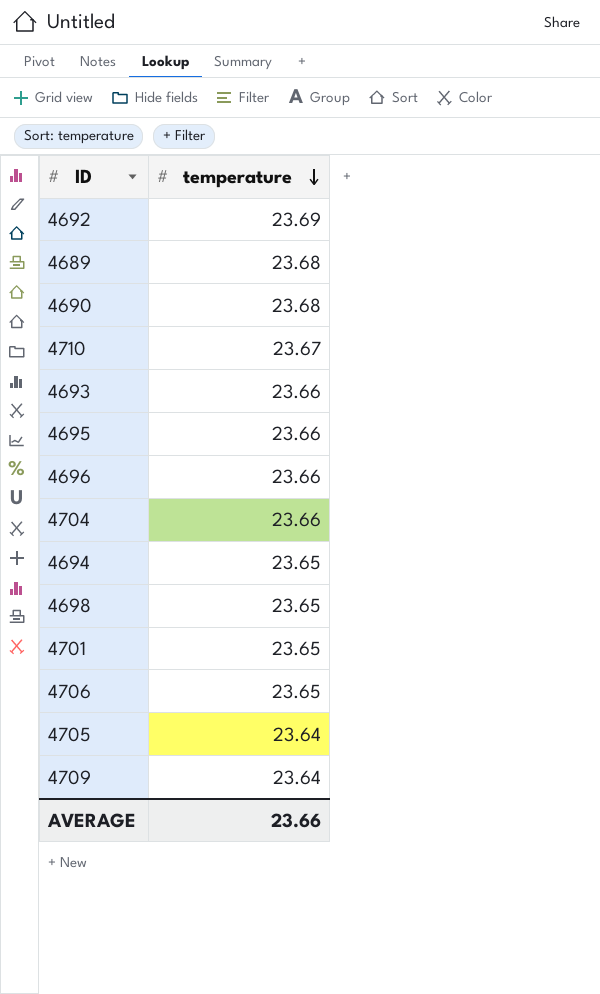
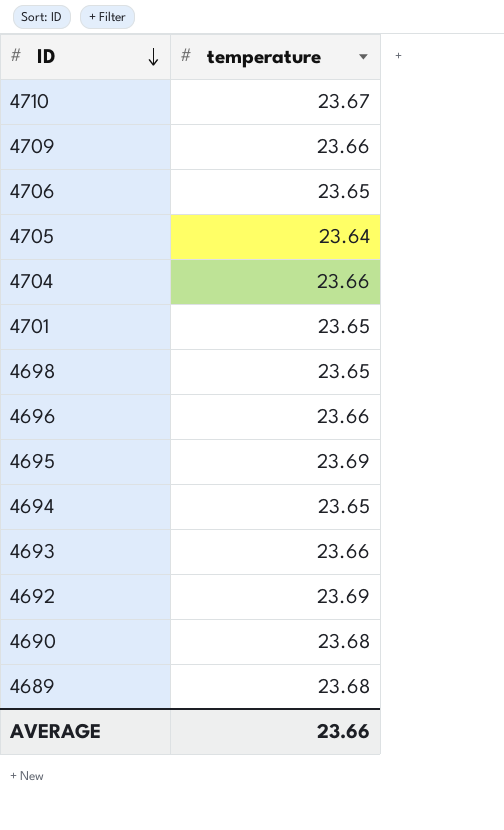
row order: temperature descending -> ID descending
4709 | temperature: 23.64 -> 23.66
4695 | temperature: 23.66 -> 23.69

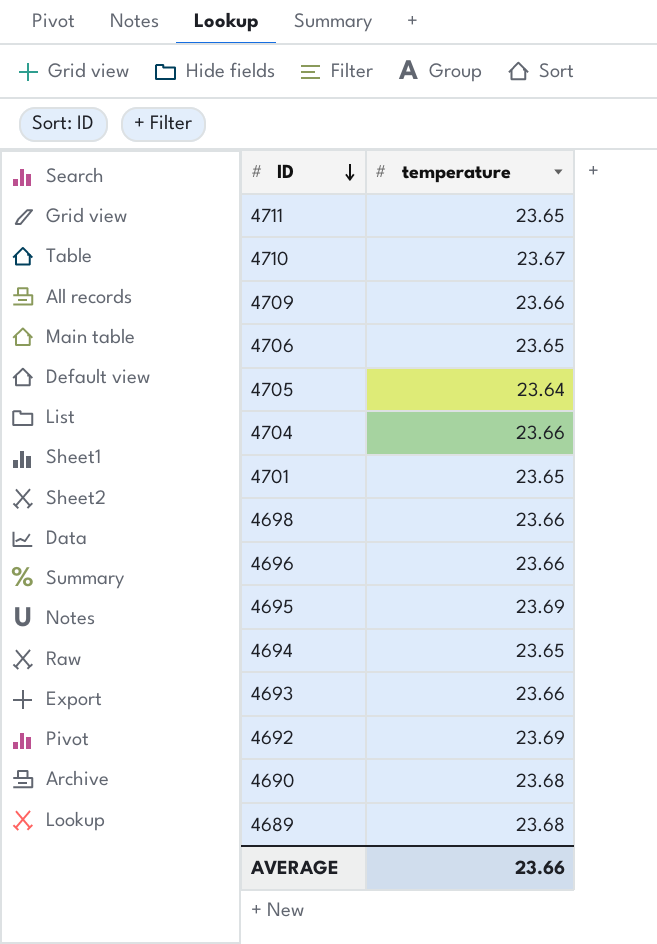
row 4711: none -> 23.65
4698 | temperature: 23.65 -> 23.66

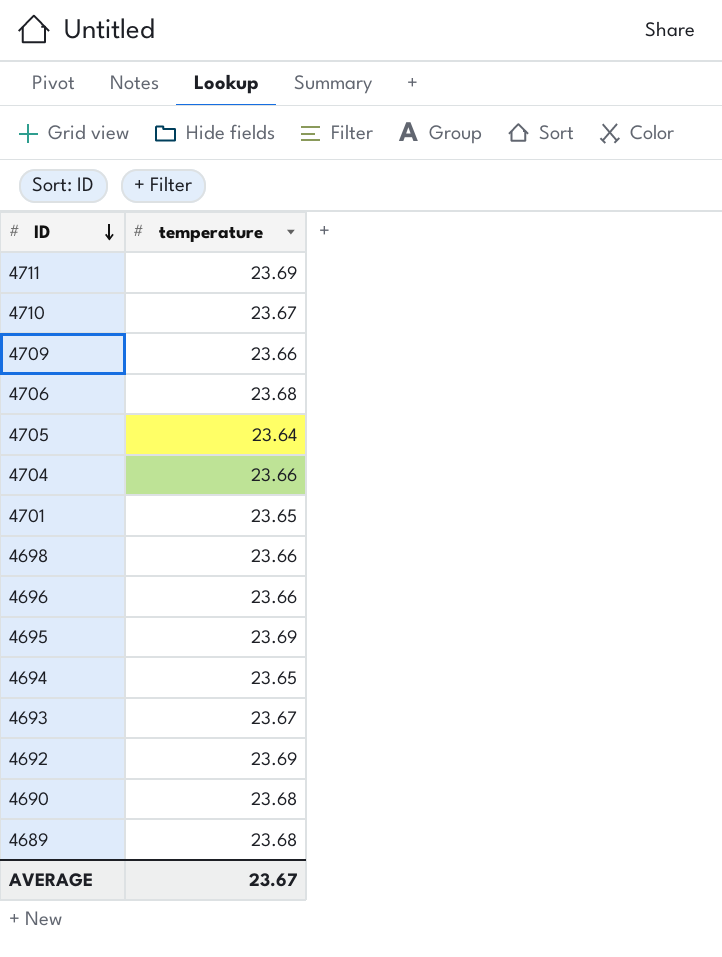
4711 | temperature: 23.65 -> 23.69
4706 | temperature: 23.65 -> 23.68
4693 | temperature: 23.66 -> 23.67
AVERAGE | temperature: 23.66 -> 23.67

